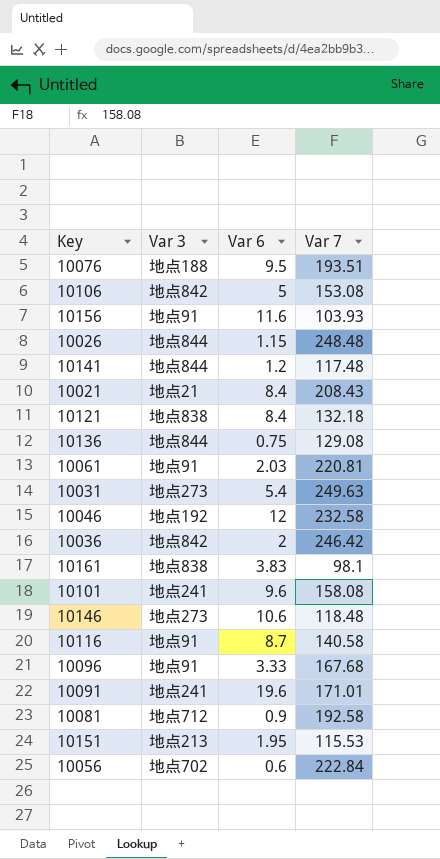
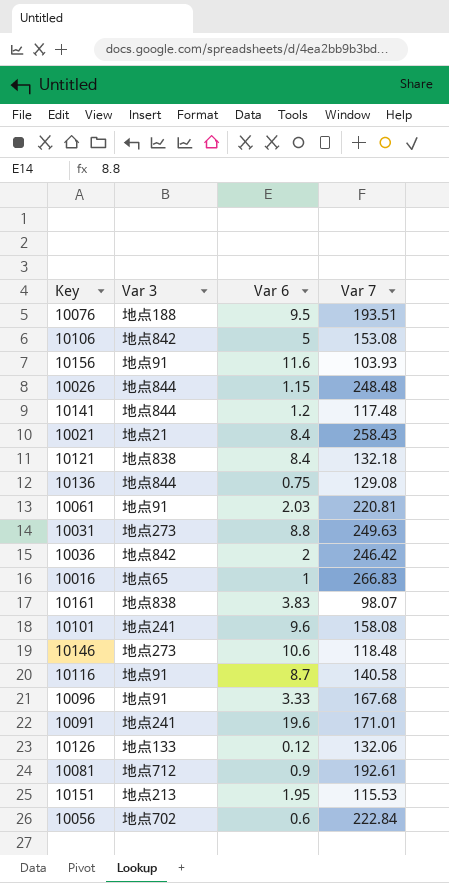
row 10046: 地点192 | 12 | 232.58 -> none
10021 | Var 7: 208.43 -> 258.43
10031 | Var 6: 5.4 -> 8.8
row 10016: none -> 地点65 | 1 | 266.83
10161 | Var 7: 98.1 -> 98.07
row 10126: none -> 地点133 | 0.12 | 132.06
10081 | Var 7: 192.58 -> 192.61

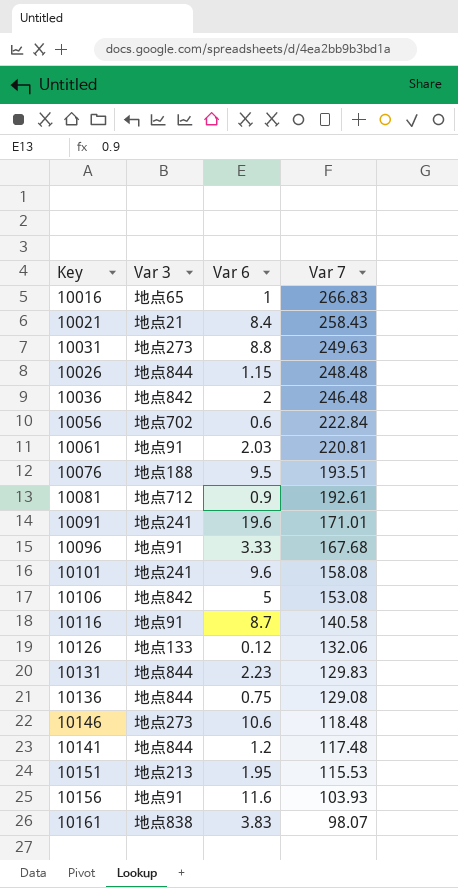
row order: none -> Var 7 descending
row 10121: 地点838 | 8.4 | 132.18 -> none
10036 | Var 7: 246.42 -> 246.48
row 10131: none -> 地点844 | 2.23 | 129.83

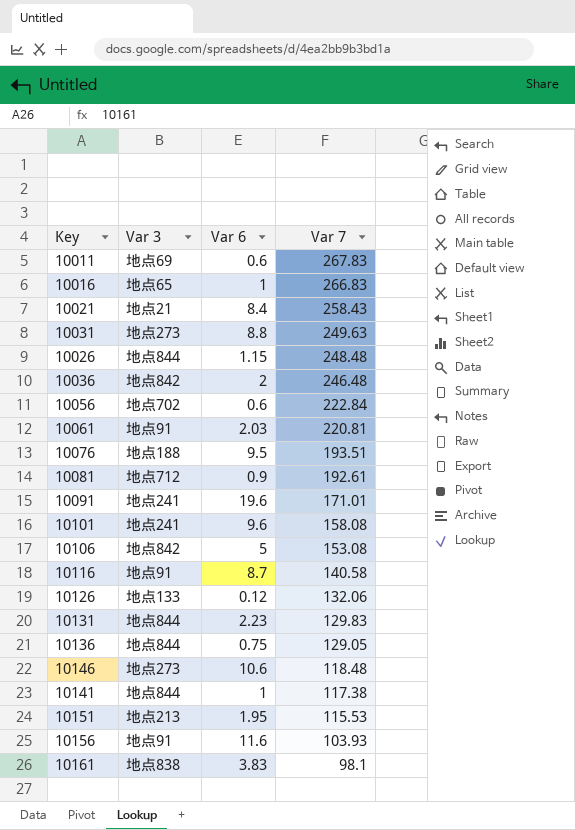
row 10096: 地点91 | 3.33 | 167.68 -> none
row 10011: none -> 地点69 | 0.6 | 267.83
10136 | Var 7: 129.08 -> 129.05
10141 | Var 6: 1.2 -> 1
10141 | Var 7: 117.48 -> 117.38
10161 | Var 7: 98.07 -> 98.1

